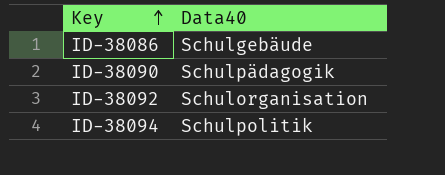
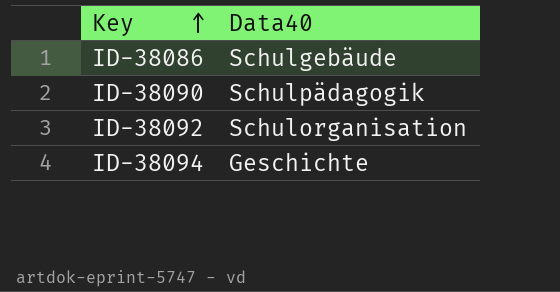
ID-38094 | Data40: Schulpolitik -> Geschichte

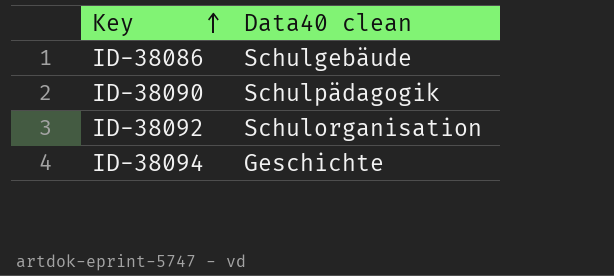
column name: Data40 -> Data40 clean

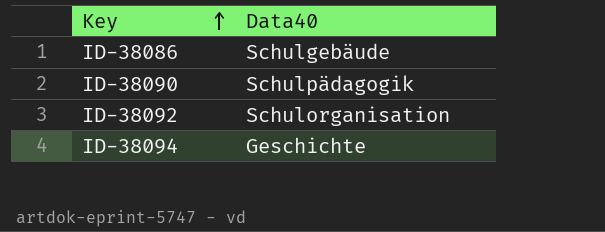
column name: Data40 clean -> Data40

